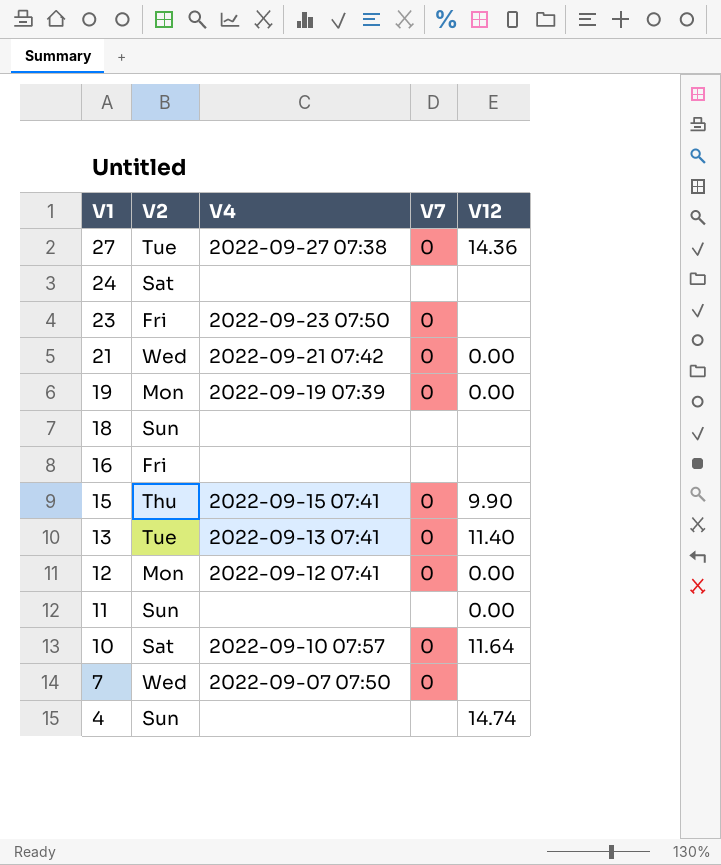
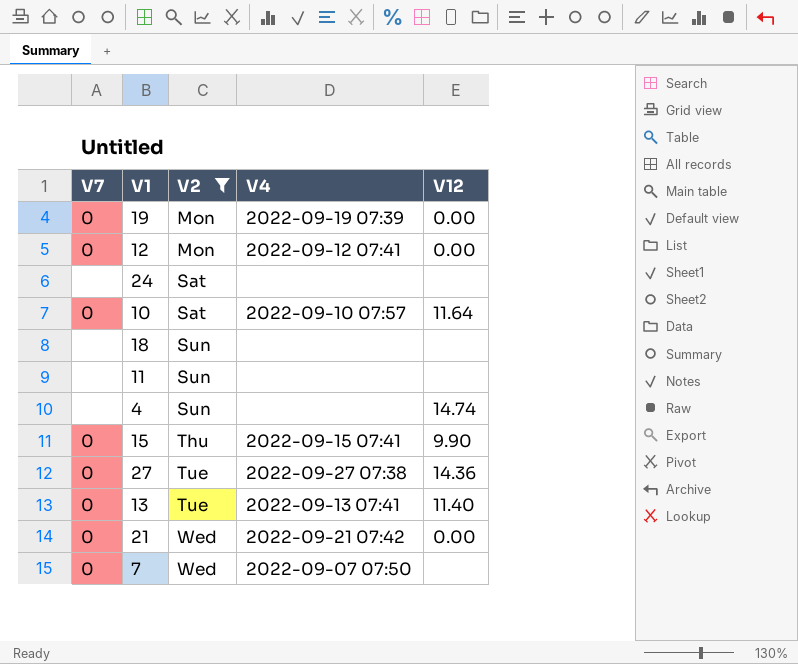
filter: none -> V2 != Fri
row order: V1 descending -> V2 ascending
column V7 | position: 4 -> 1
11 | V12: 0.00 -> none

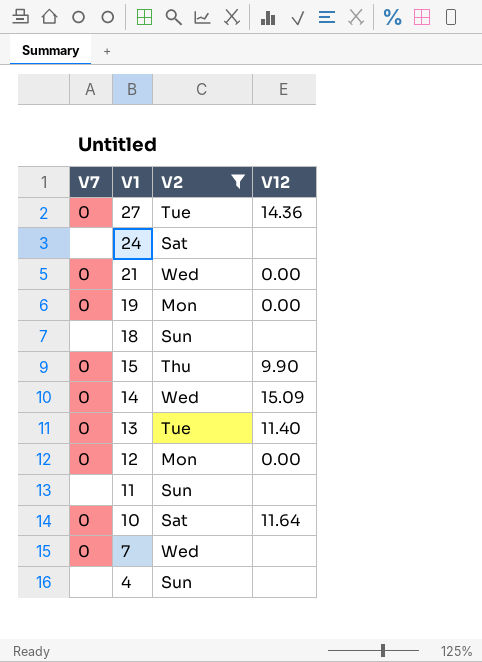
row order: V2 ascending -> V1 descending
column V4 | position: 4 -> none
row 14: none -> 0 | Wed | 15.09
4 | V12: 14.74 -> none

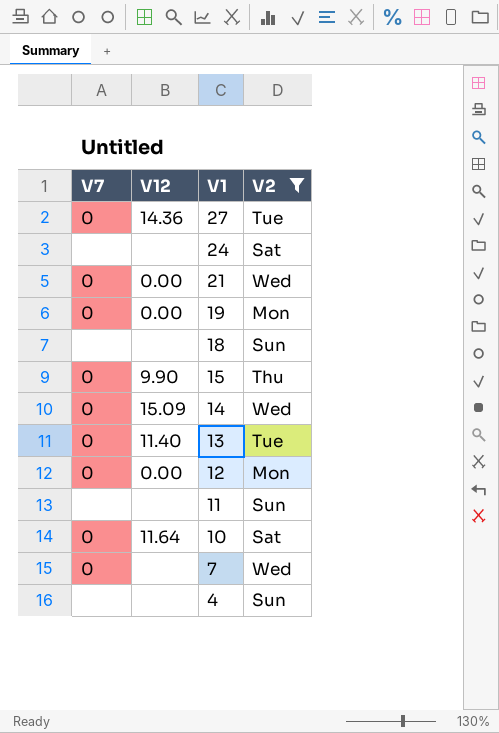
column V12 | position: 4 -> 2

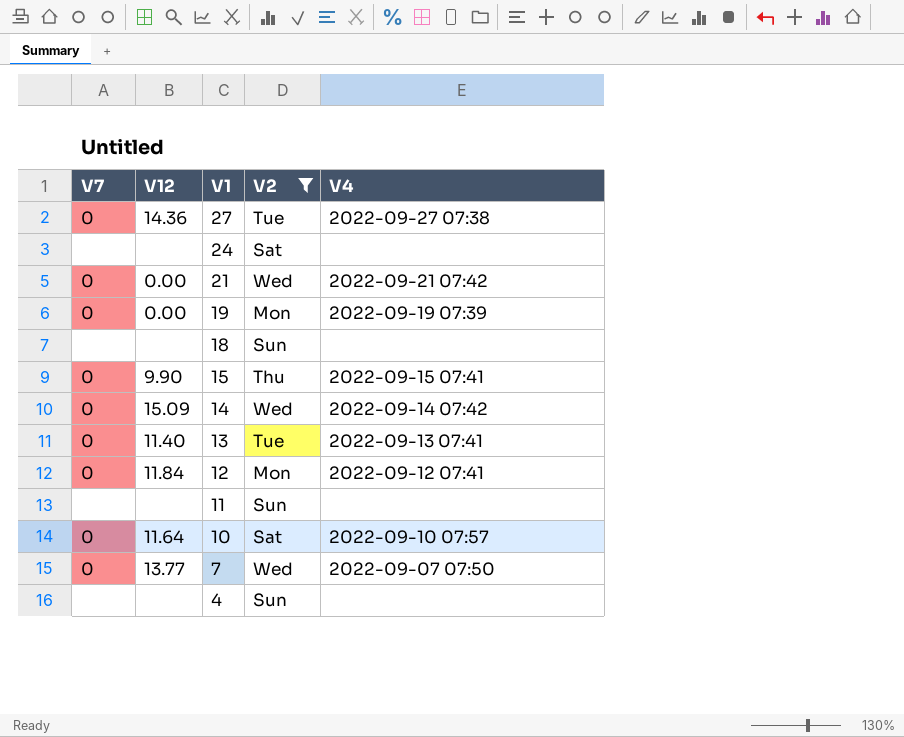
column V4 | position: none -> 5
12 | V12: 0.00 -> 11.84
7 | V12: none -> 13.77

